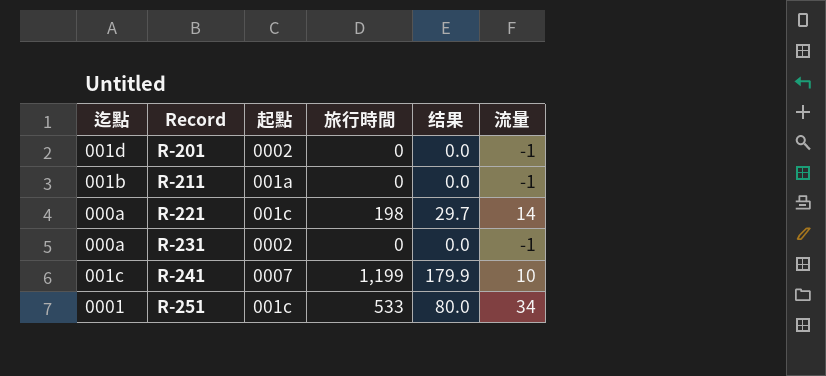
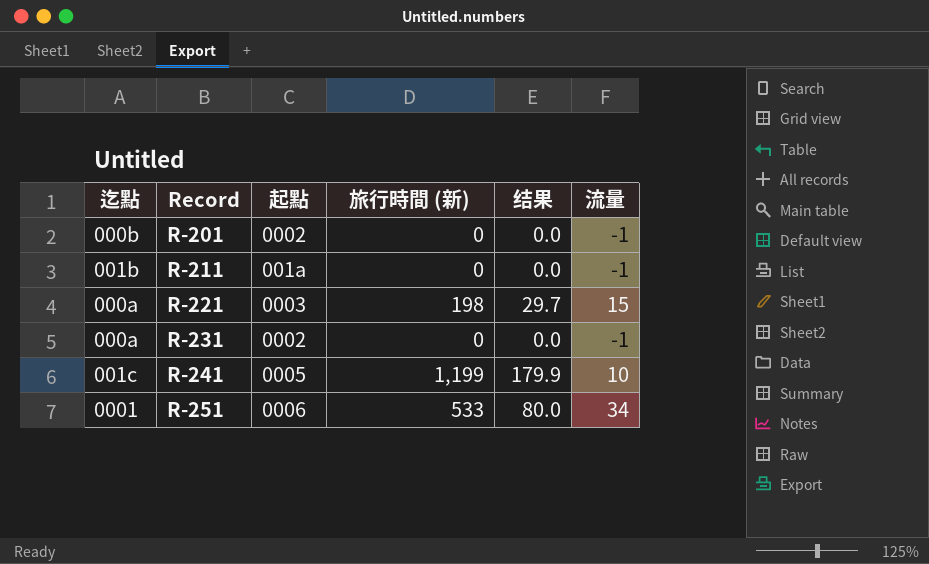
column name: 旅行時間 -> 旅行時間 (新)
R-201 | 迄點: 001d -> 000b
R-221 | 起點: 001c -> 0003
R-221 | 流量: 14 -> 15
R-241 | 起點: 0007 -> 0005
R-251 | 起點: 001c -> 0006

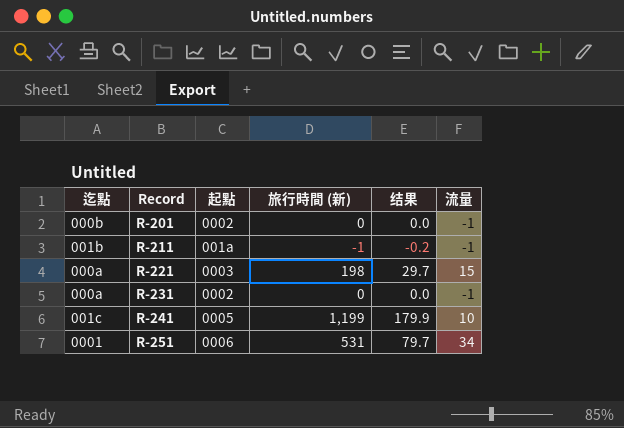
R-211 | 旅行時間 (新): 0 -> -1
R-211 | 结果: 0.0 -> -0.2
R-251 | 旅行時間 (新): 533 -> 531
R-251 | 结果: 80.0 -> 79.7

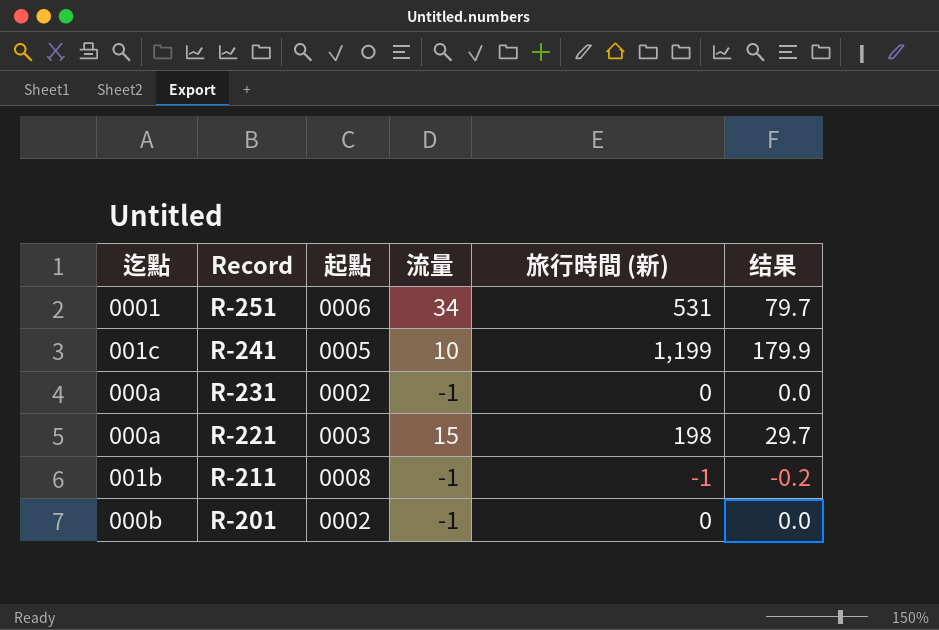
row order: Record ascending -> Record descending
column 流量 | position: 6 -> 4
R-211 | 起點: 001a -> 0008

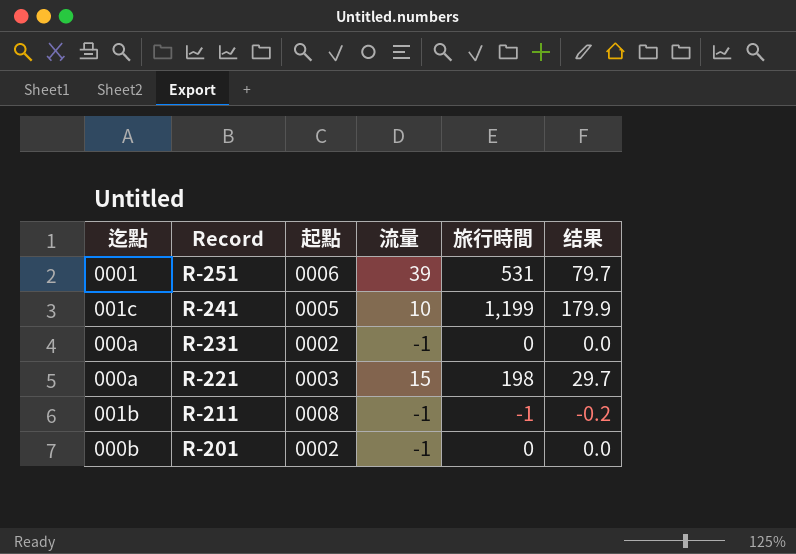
column name: 旅行時間 (新) -> 旅行時間
R-251 | 流量: 34 -> 39

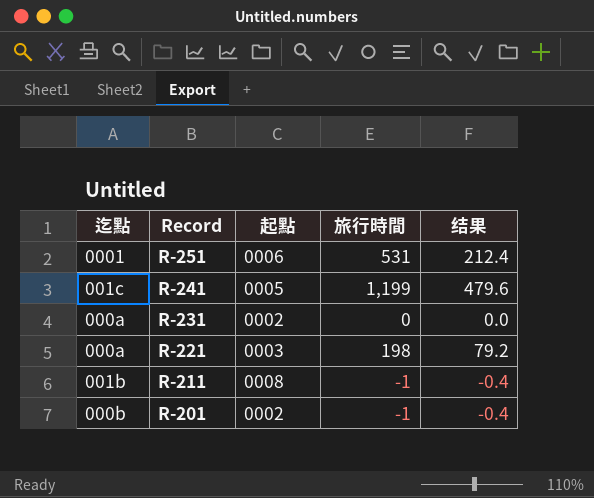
column 流量 | position: 4 -> none
column 结果 | formula: [旅行時間] * 0.15 -> [旅行時間] * 0.4
R-201 | 旅行時間: 0 -> -1

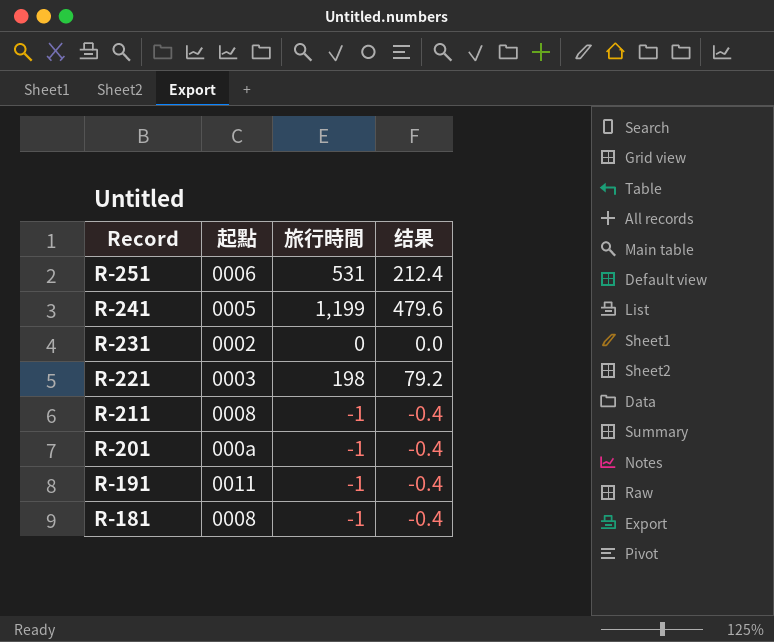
column 迄點 | position: 1 -> none
R-201 | 起點: 0002 -> 000a
row R-191: none -> 0011 | -1 | -0.4
row R-181: none -> 0008 | -1 | -0.4

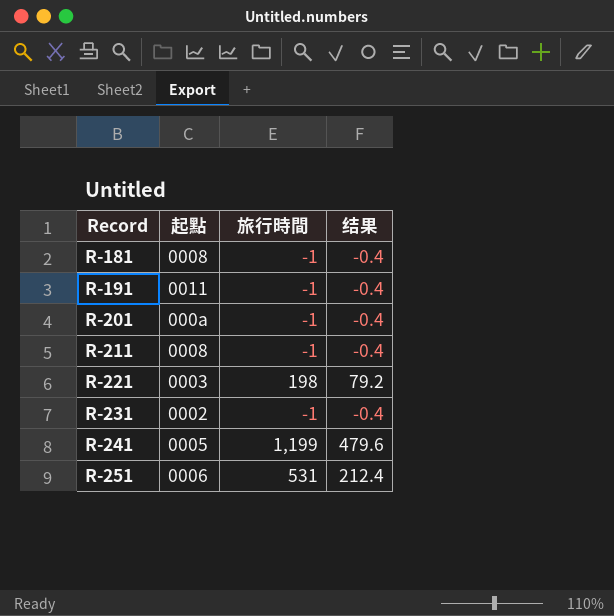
row order: Record descending -> Record ascending
R-231 | 旅行時間: 0 -> -1
R-231 | 结果: 0.0 -> -0.4

